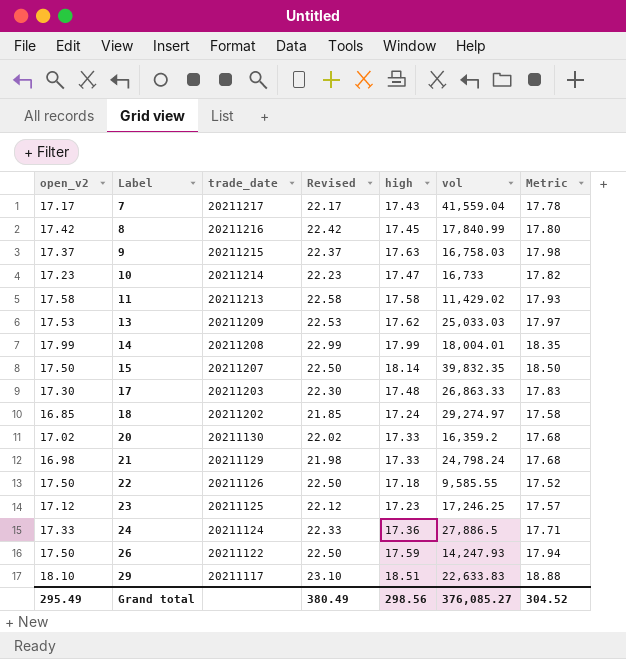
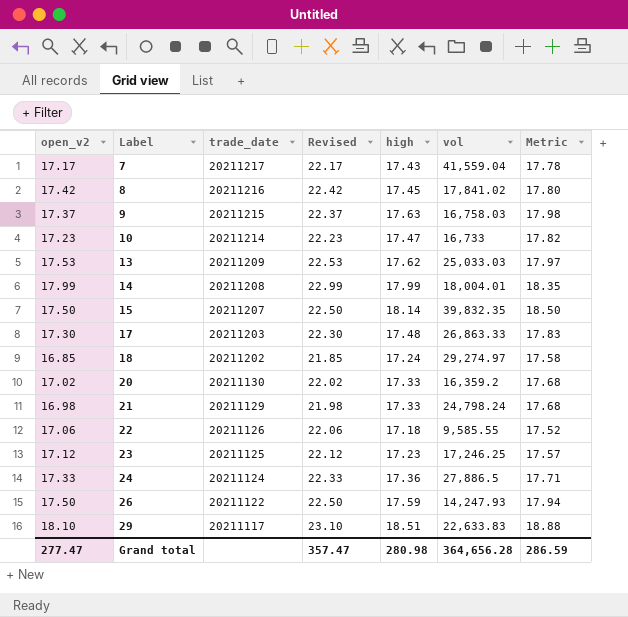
row 11: 17.58 | 20211213 | 22.58 | 17.58 | 11,429.02 | 17.93 -> none
8 | vol: 17,840.99 -> 17,841.02
22 | open_v2: 17.50 -> 17.06
22 | Revised: 22.50 -> 22.06
Grand total | open_v2: 295.49 -> 277.47
Grand total | Revised: 380.49 -> 357.47
Grand total | high: 298.56 -> 280.98
Grand total | vol: 376,085.27 -> 364,656.28
Grand total | Metric: 304.52 -> 286.59

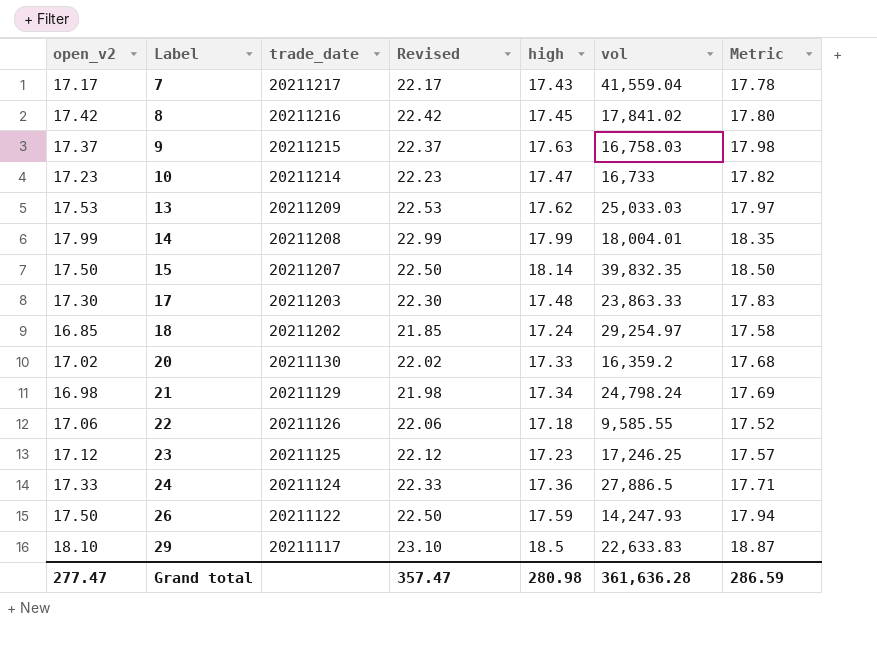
17 | vol: 26,863.33 -> 23,863.33
18 | vol: 29,274.97 -> 29,254.97
21 | high: 17.33 -> 17.34
21 | Metric: 17.68 -> 17.69
29 | high: 18.51 -> 18.5
29 | Metric: 18.88 -> 18.87
Grand total | vol: 364,656.28 -> 361,636.28

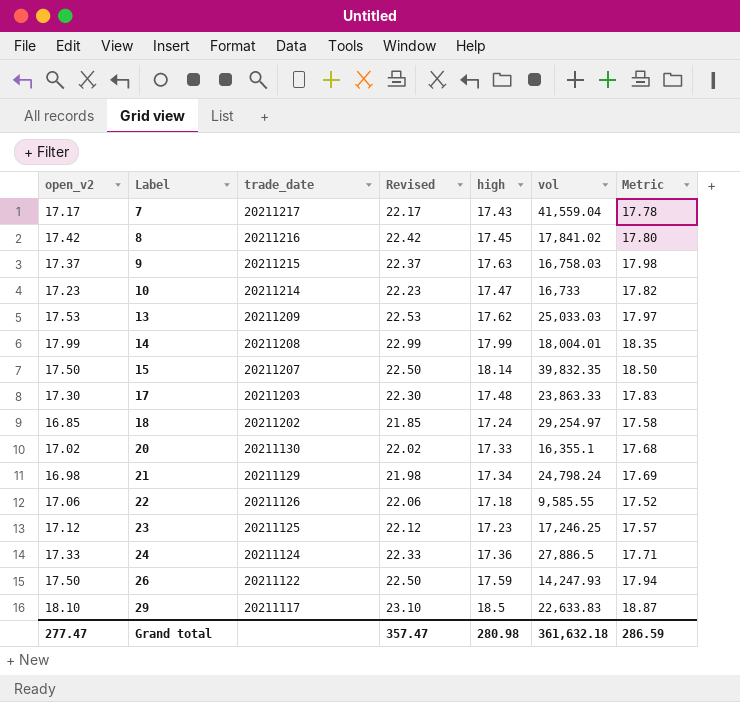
20 | vol: 16,359.2 -> 16,355.1
Grand total | vol: 361,636.28 -> 361,632.18

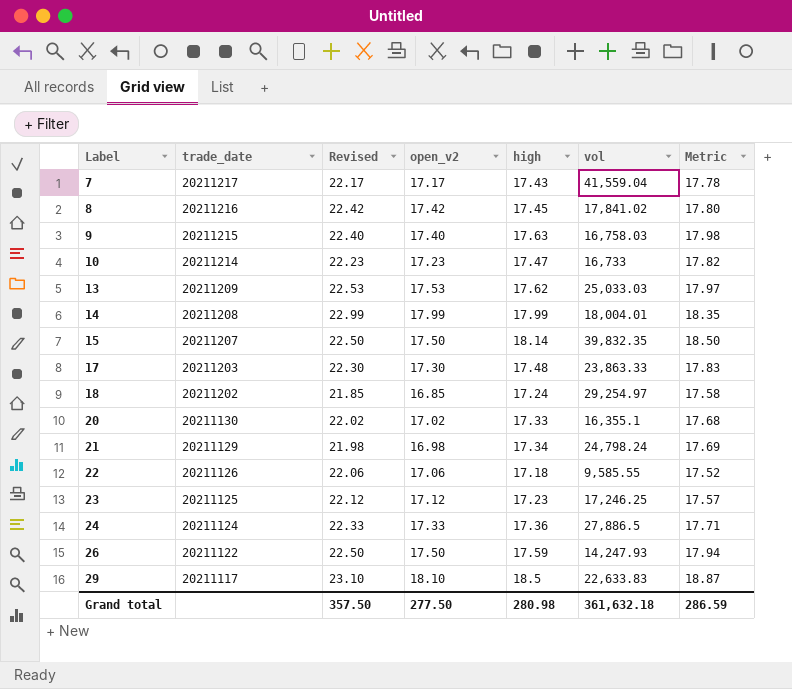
column open_v2 | position: 1 -> 4
9 | Revised: 22.37 -> 22.40
9 | open_v2: 17.37 -> 17.40
Grand total | Revised: 357.47 -> 357.50
Grand total | open_v2: 277.47 -> 277.50

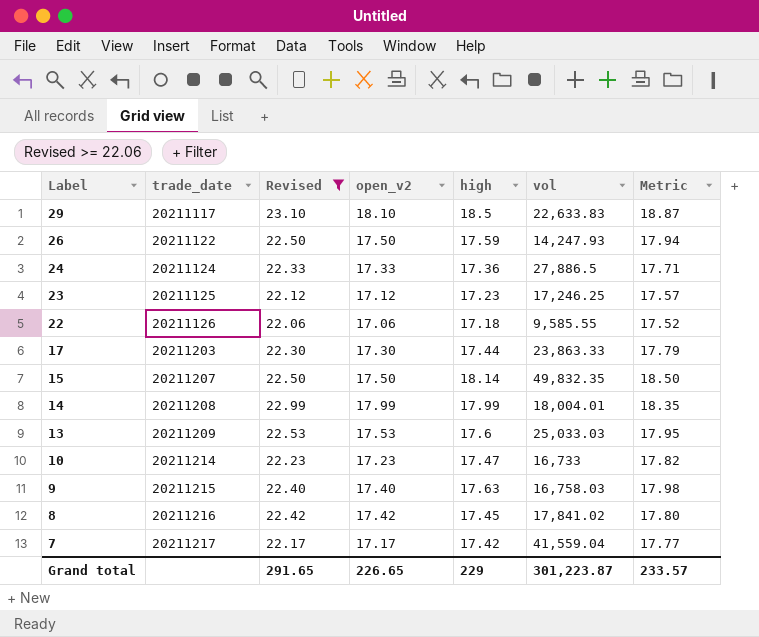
filter: none -> Revised >= 22.06
row order: Label ascending -> Label descending
17 | high: 17.48 -> 17.44
17 | Metric: 17.83 -> 17.79
15 | vol: 39,832.35 -> 49,832.35
13 | high: 17.62 -> 17.6
13 | Metric: 17.97 -> 17.95
7 | high: 17.43 -> 17.42
7 | Metric: 17.78 -> 17.77
Grand total | Revised: 357.50 -> 291.65
Grand total | open_v2: 277.50 -> 226.65
Grand total | high: 280.98 -> 229
Grand total | vol: 361,632.18 -> 301,223.87
Grand total | Metric: 286.59 -> 233.57

